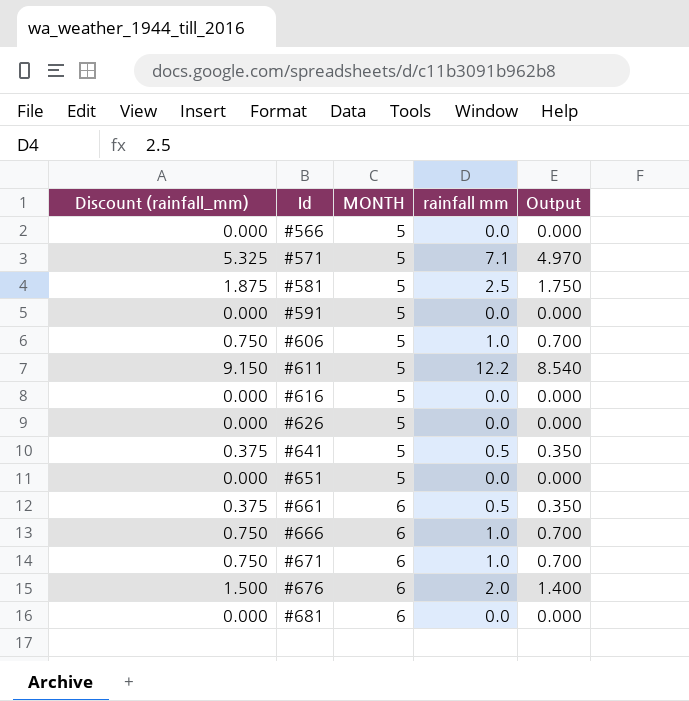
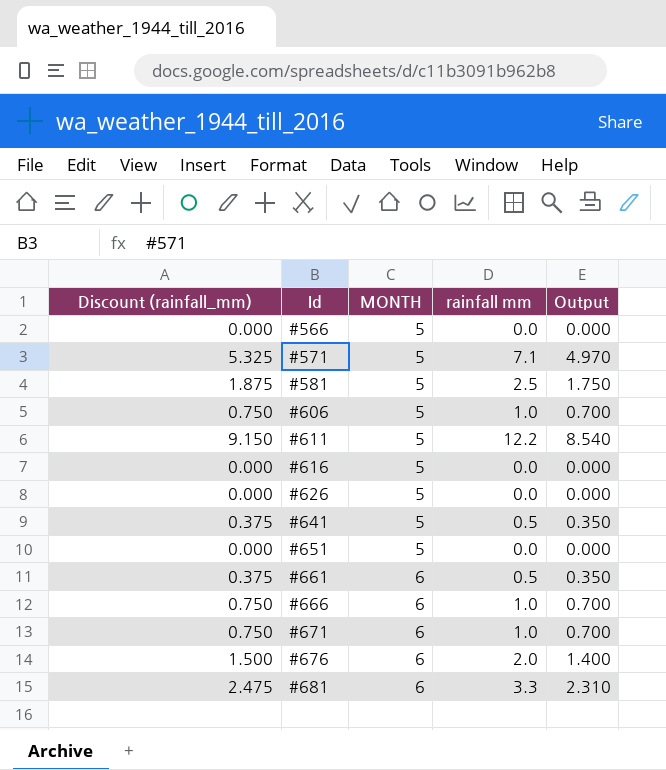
row #591: 0.000 | 5 | 0.0 | 0.000 -> none
#681 | Discount (rainfall_mm): 0.000 -> 2.475
#681 | rainfall mm: 0.0 -> 3.3
#681 | Output: 0.000 -> 2.310

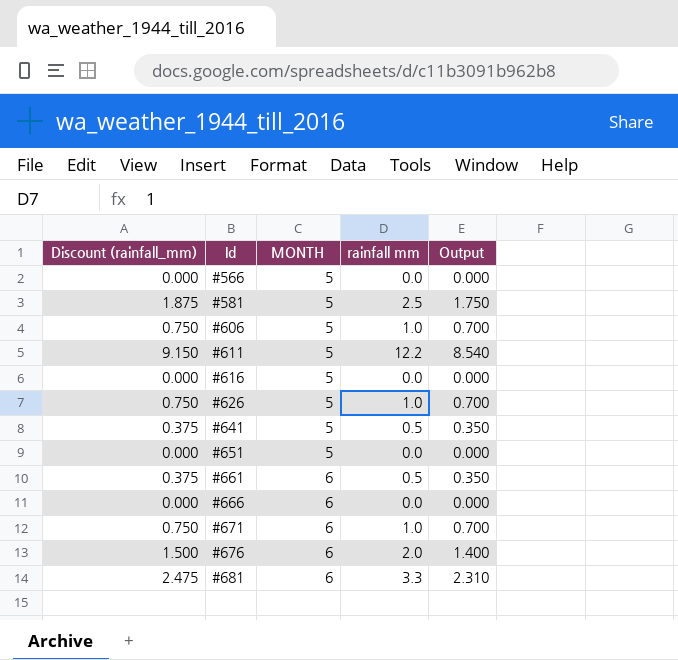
row #571: 5.325 | 5 | 7.1 | 4.970 -> none
#626 | Discount (rainfall_mm): 0.000 -> 0.750
#626 | rainfall mm: 0.0 -> 1.0
#626 | Output: 0.000 -> 0.700
#666 | Discount (rainfall_mm): 0.750 -> 0.000
#666 | rainfall mm: 1.0 -> 0.0
#666 | Output: 0.700 -> 0.000

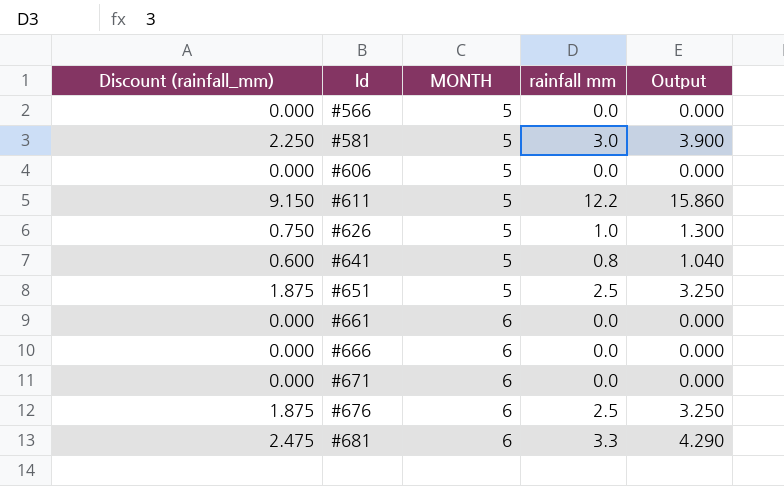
column Output | formula: [rainfall mm] * 0.7 -> [rainfall mm] * 1.3
row #616: 0.000 | 5 | 0.0 | 0.000 -> none
#581 | Discount (rainfall_mm): 1.875 -> 2.250
#581 | rainfall mm: 2.5 -> 3.0
#606 | Discount (rainfall_mm): 0.750 -> 0.000
#606 | rainfall mm: 1.0 -> 0.0
#641 | Discount (rainfall_mm): 0.375 -> 0.600
#641 | rainfall mm: 0.5 -> 0.8
#651 | Discount (rainfall_mm): 0.000 -> 1.875
#651 | rainfall mm: 0.0 -> 2.5
#661 | Discount (rainfall_mm): 0.375 -> 0.000
#661 | rainfall mm: 0.5 -> 0.0
#671 | Discount (rainfall_mm): 0.750 -> 0.000
#671 | rainfall mm: 1.0 -> 0.0
#676 | Discount (rainfall_mm): 1.500 -> 1.875
#676 | rainfall mm: 2.0 -> 2.5

